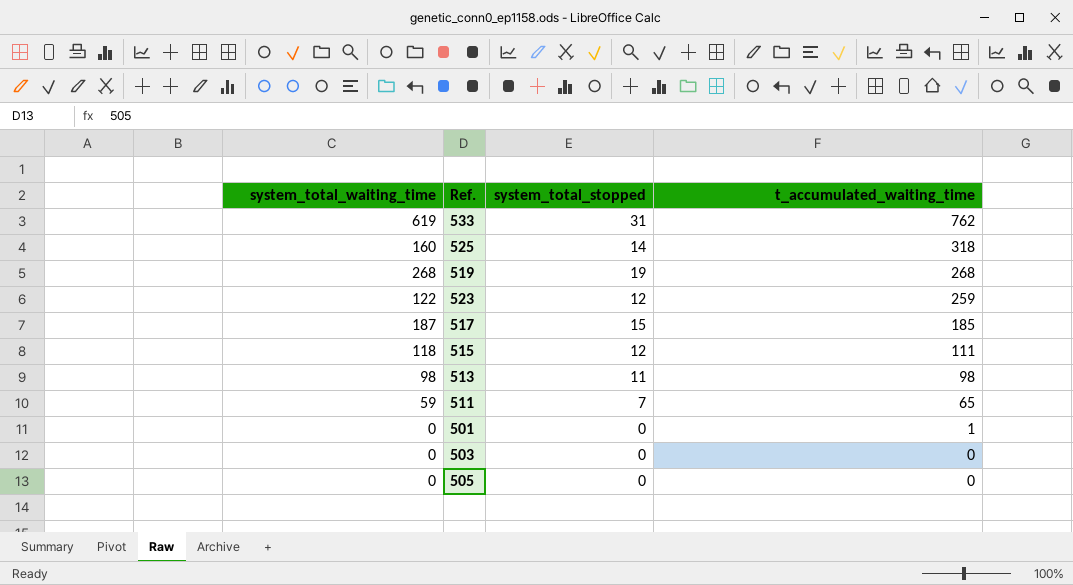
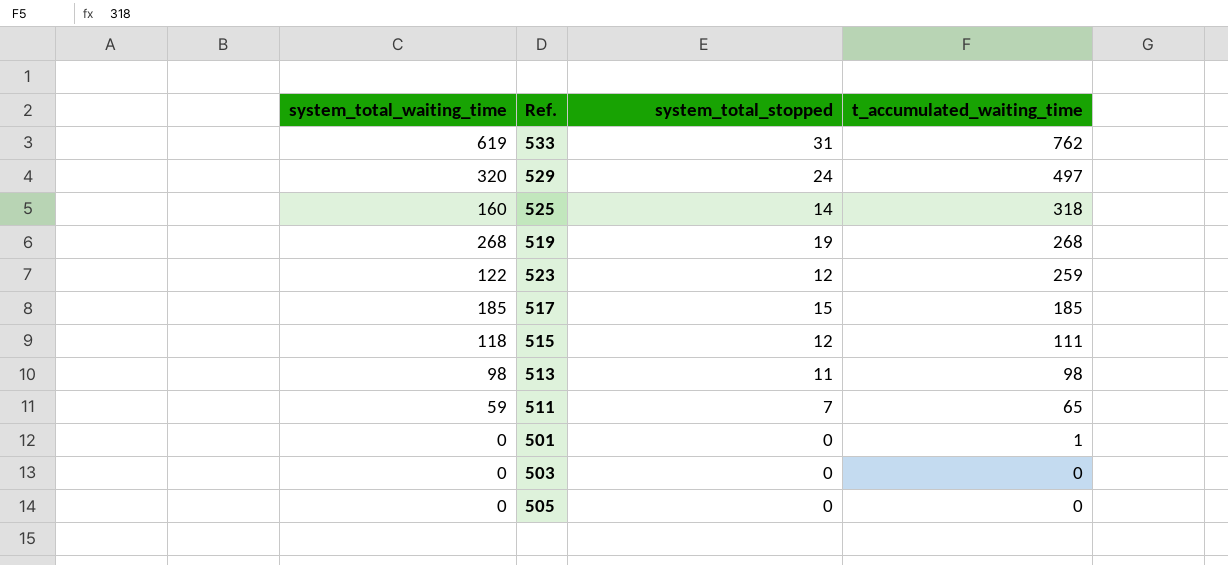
row 529: none -> 320 | 24 | 497
517 | system_total_waiting_time: 187 -> 185

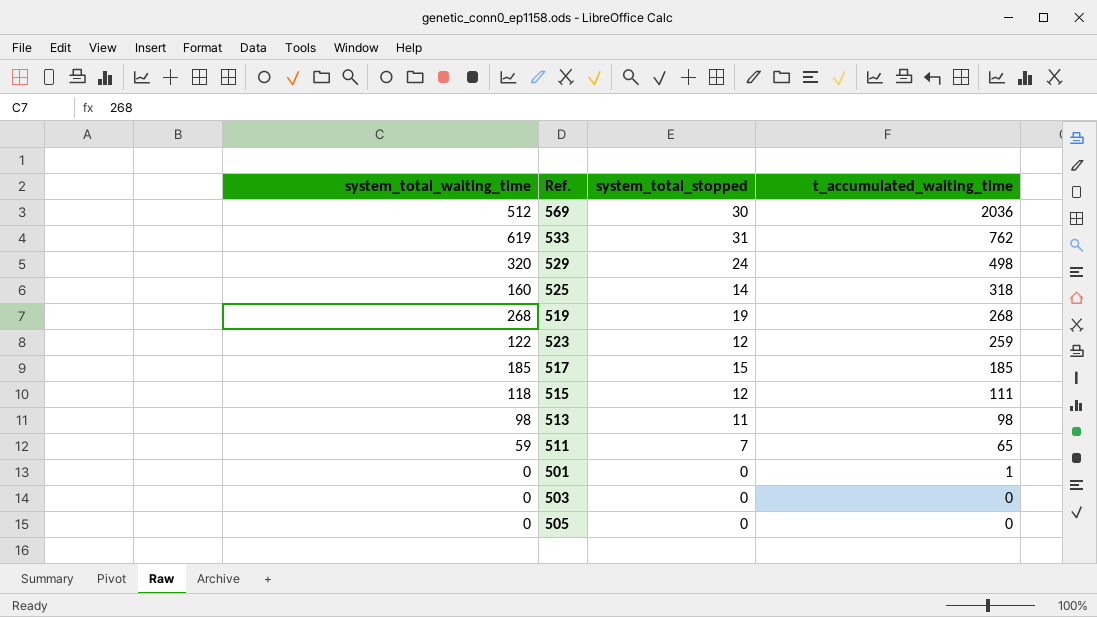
row 569: none -> 512 | 30 | 2036
529 | t_accumulated_waiting_time: 497 -> 498

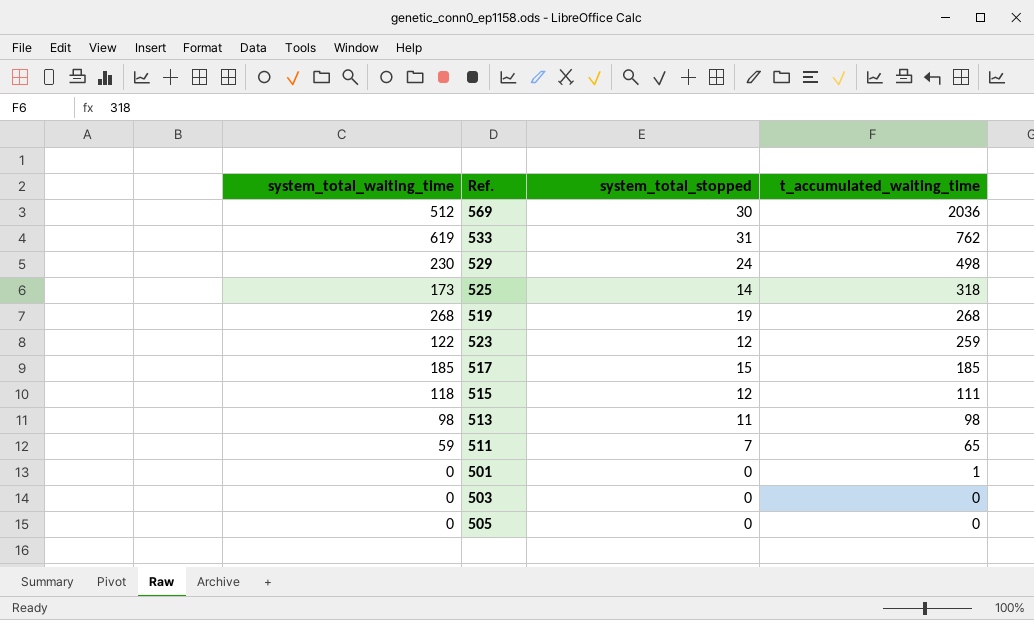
529 | system_total_waiting_time: 320 -> 230
525 | system_total_waiting_time: 160 -> 173

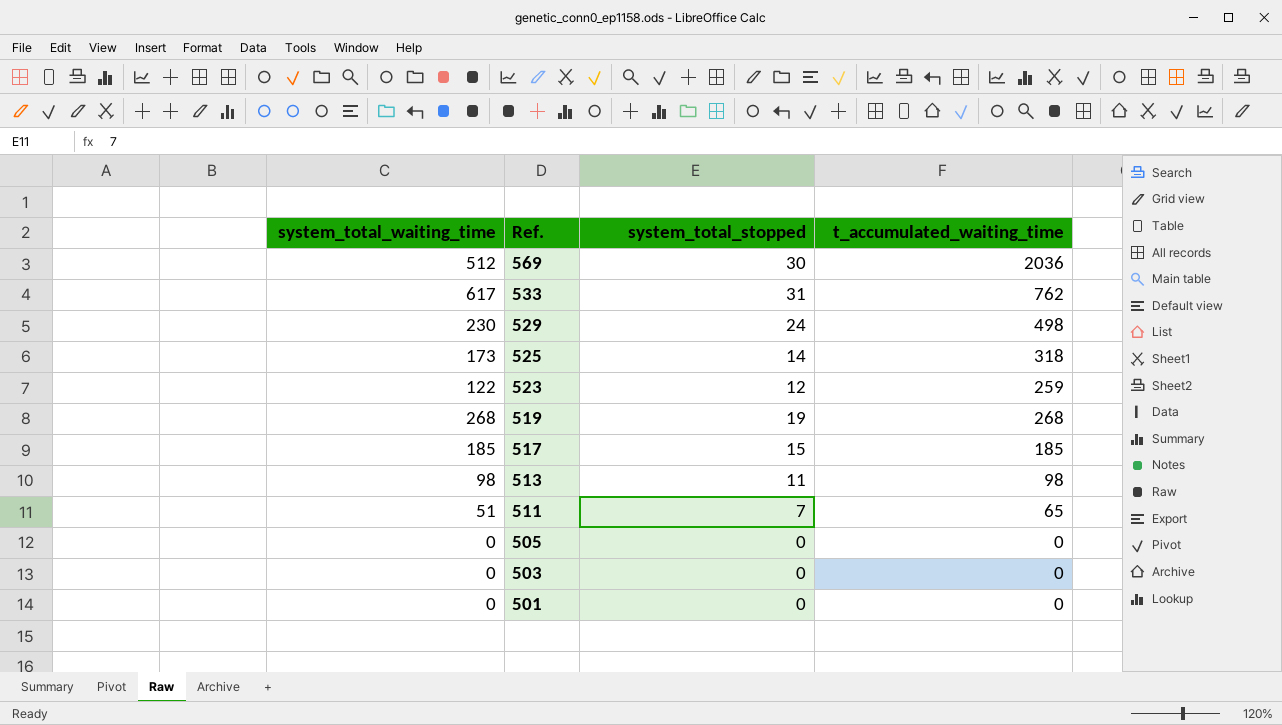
row order: t_accumulated_waiting_time descending -> Ref. descending
row 515: 118 | 12 | 111 -> none
533 | system_total_waiting_time: 619 -> 617
511 | system_total_waiting_time: 59 -> 51
501 | t_accumulated_waiting_time: 1 -> 0

